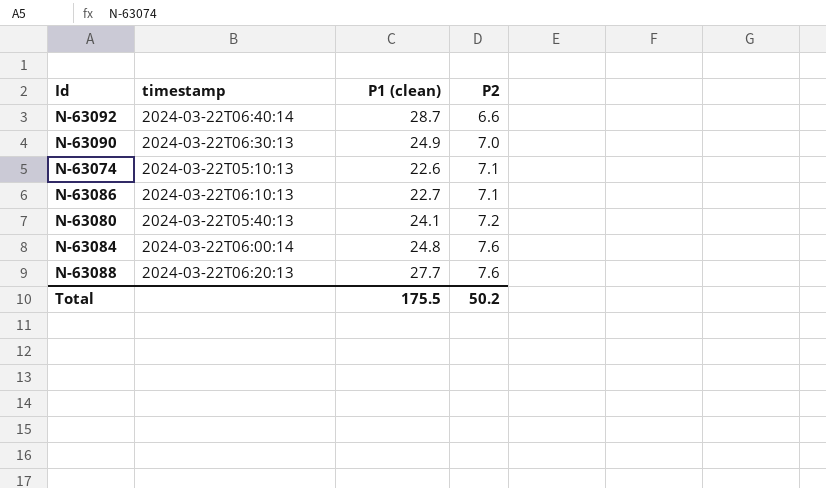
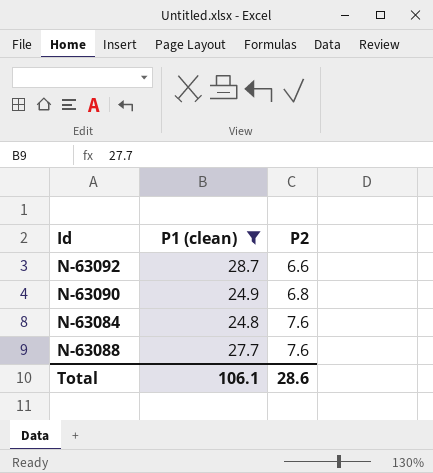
filter: none -> P1 (clean) >= 24.8
column timestamp | position: 2 -> none
N-63090 | P2: 7.0 -> 6.8
Total | P1 (clean): 175.5 -> 106.1
Total | P2: 50.2 -> 28.6

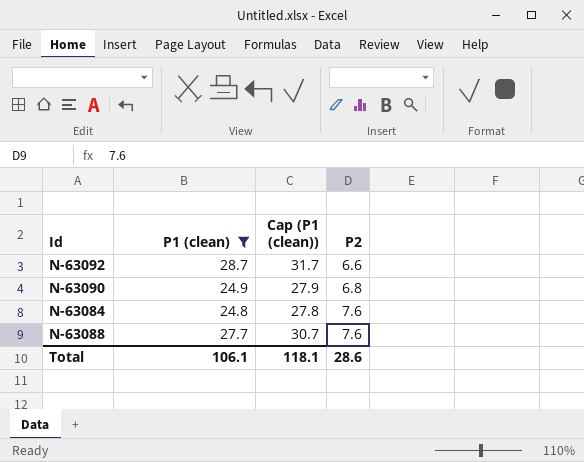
column Cap (P1 (clean)) | formula: none -> [P1 (clean)] + 3

